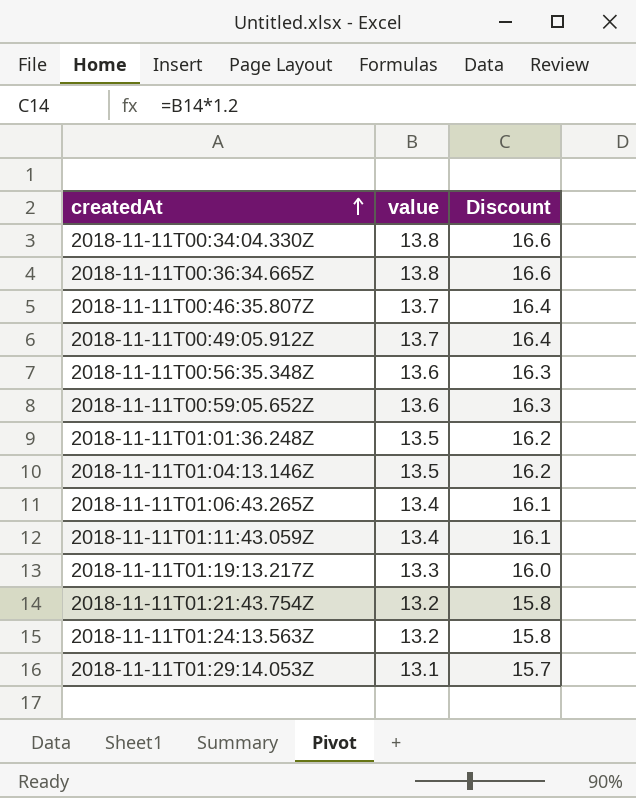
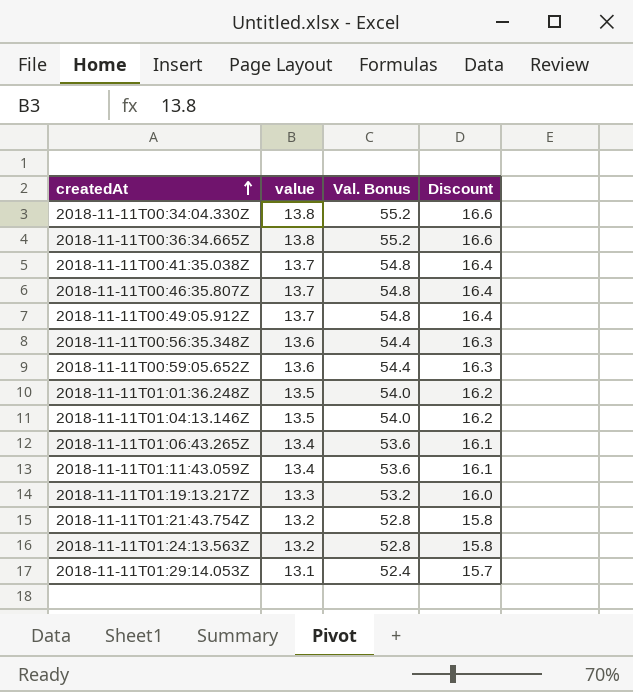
column Val. Bonus | formula: none -> [value] * 4
row 2018-11-11T00:41:35.038Z: none -> 13.7 | 54.8 | 16.4

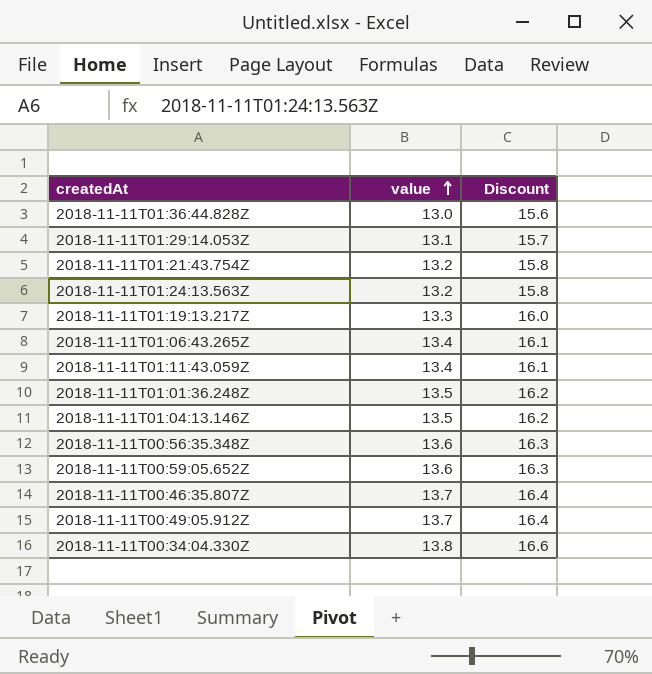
row order: createdAt ascending -> value ascending
column Val. Bonus | formula: [value] * 4 -> none
row 2018-11-11T00:36:34.665Z: 13.8 | 55.2 | 16.6 -> none
row 2018-11-11T00:41:35.038Z: 13.7 | 54.8 | 16.4 -> none
row 2018-11-11T01:36:44.828Z: none -> 13.0 | 15.6

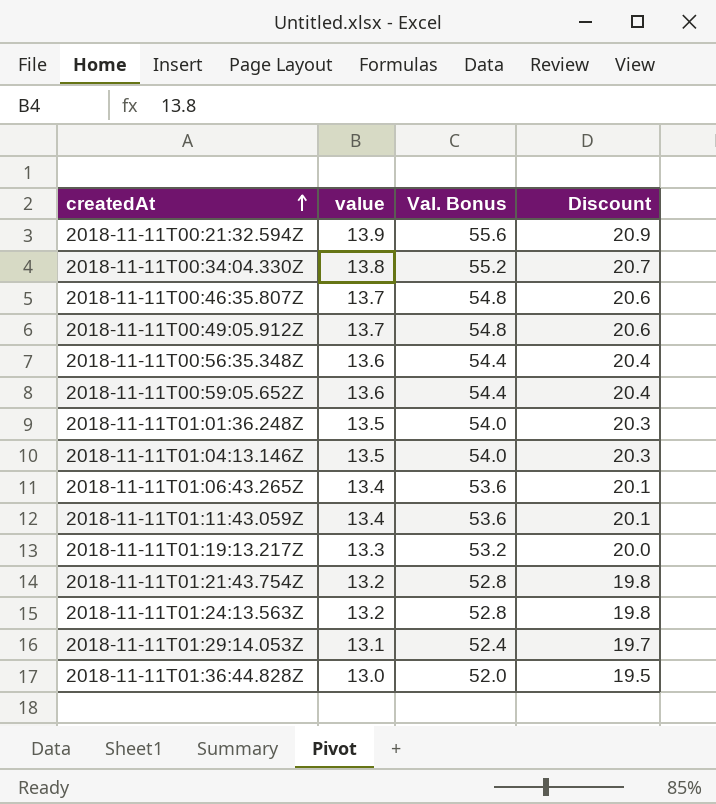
row order: value ascending -> createdAt ascending
column Val. Bonus | formula: none -> [value] * 4
column Discount | formula: [value] * 1.2 -> [value] * 1.5
row 2018-11-11T00:21:32.594Z: none -> 13.9 | 55.6 | 20.9

